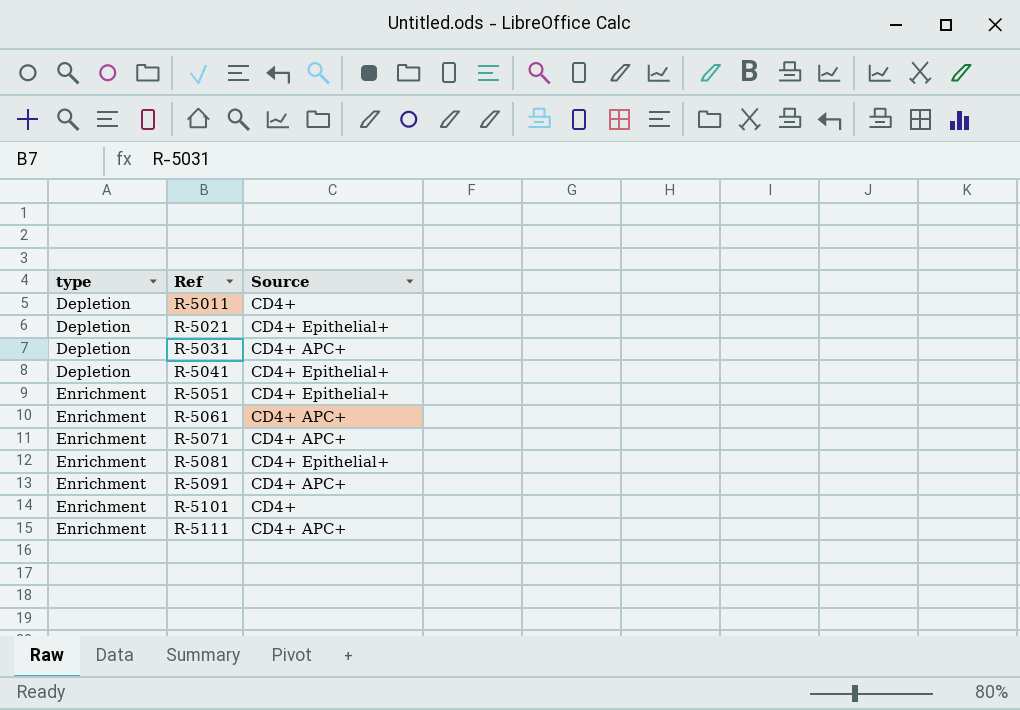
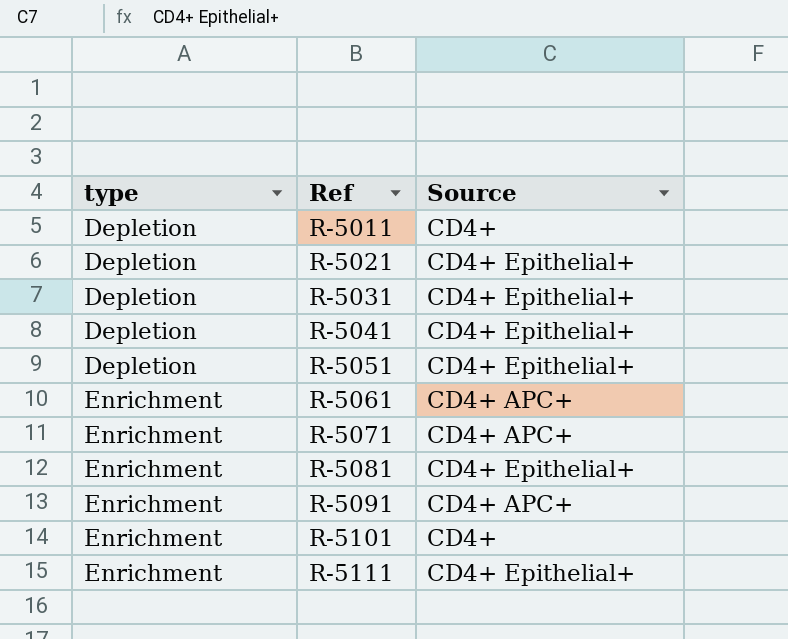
R-5031 | Source: CD4+ APC+ -> CD4+ Epithelial+
R-5051 | type: Enrichment -> Depletion
R-5111 | Source: CD4+ APC+ -> CD4+ Epithelial+

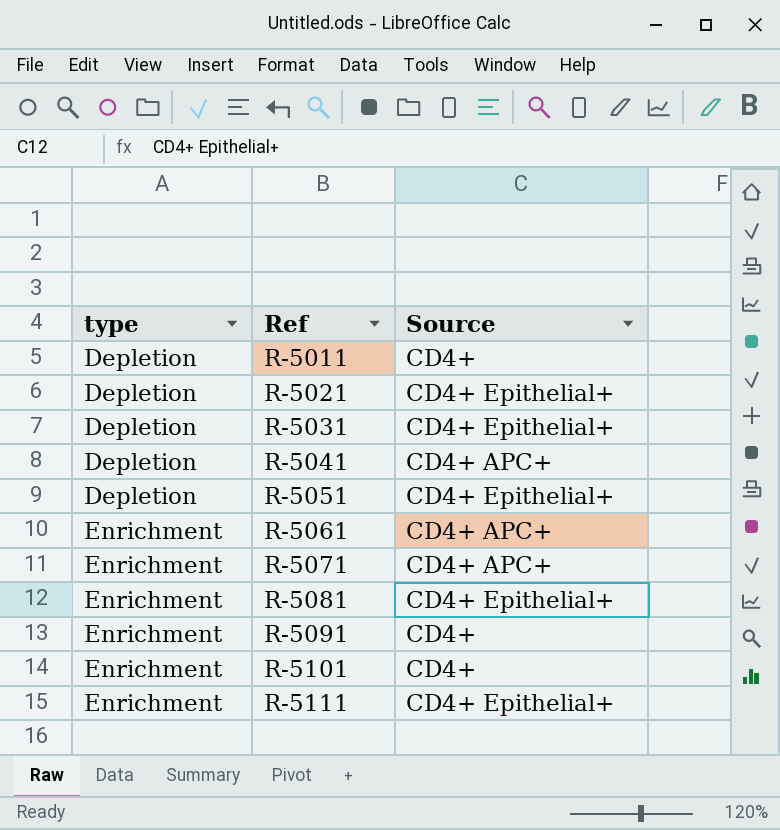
R-5041 | Source: CD4+ Epithelial+ -> CD4+ APC+
R-5091 | Source: CD4+ APC+ -> CD4+

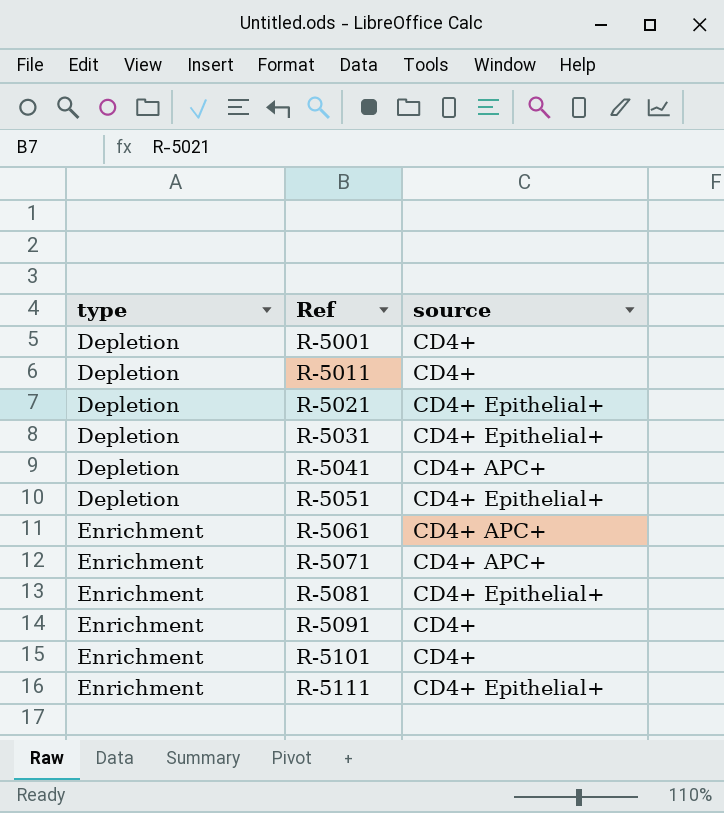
column name: Source -> source
row R-5001: none -> Depletion | CD4+

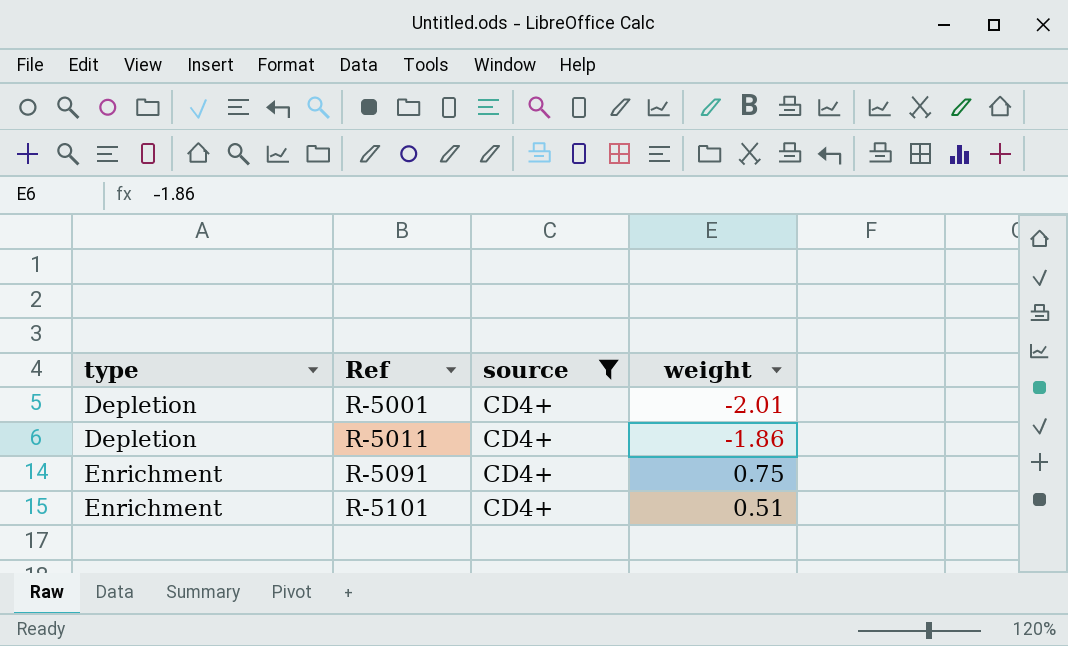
filter: none -> source = CD4+
column weight | position: none -> 4

